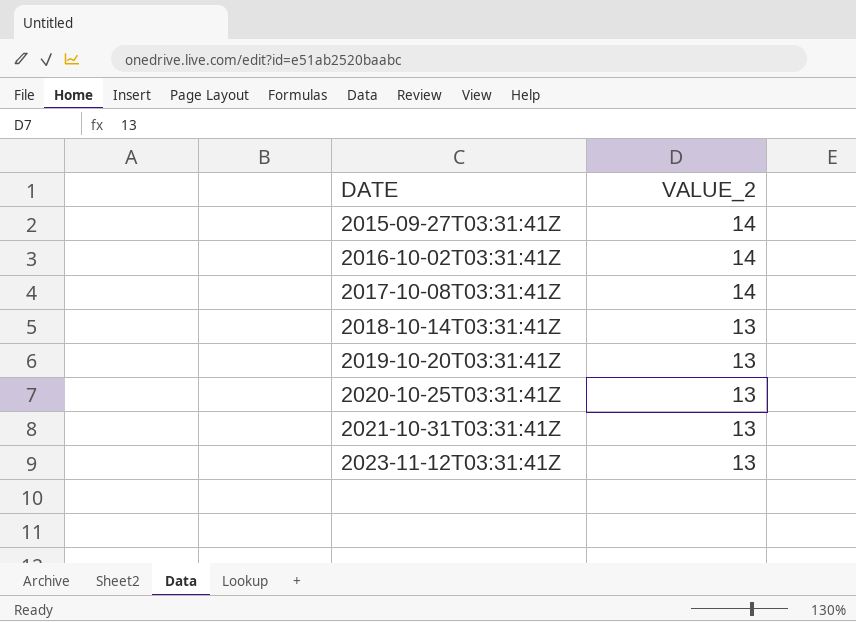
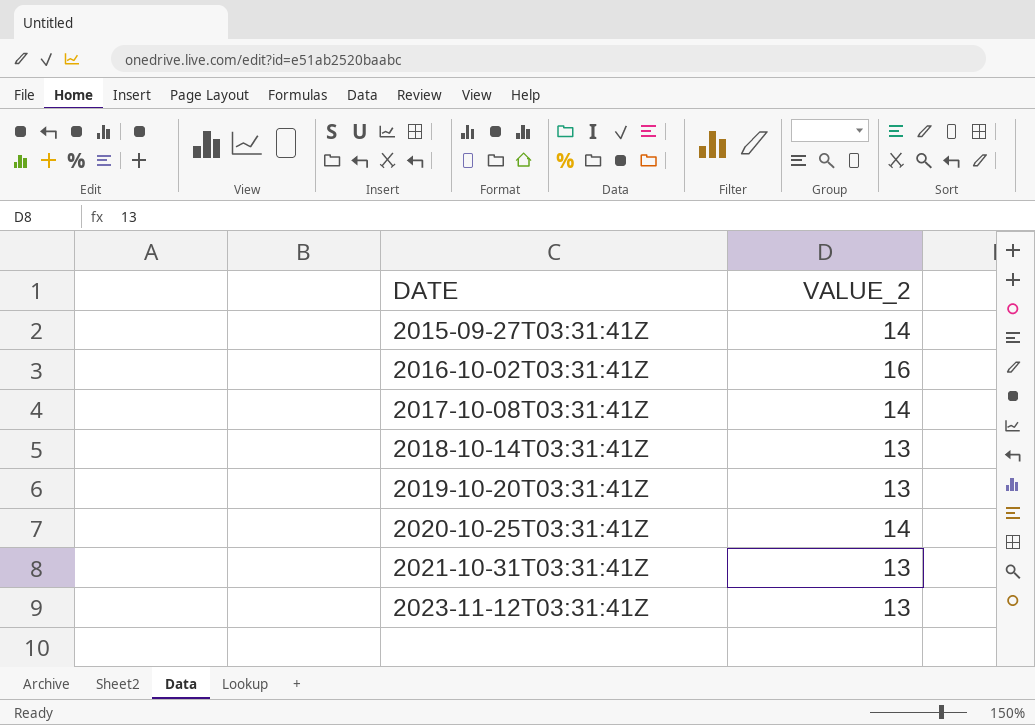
2016-10-02T03:31:41Z | VALUE_2: 14 -> 16
2020-10-25T03:31:41Z | VALUE_2: 13 -> 14

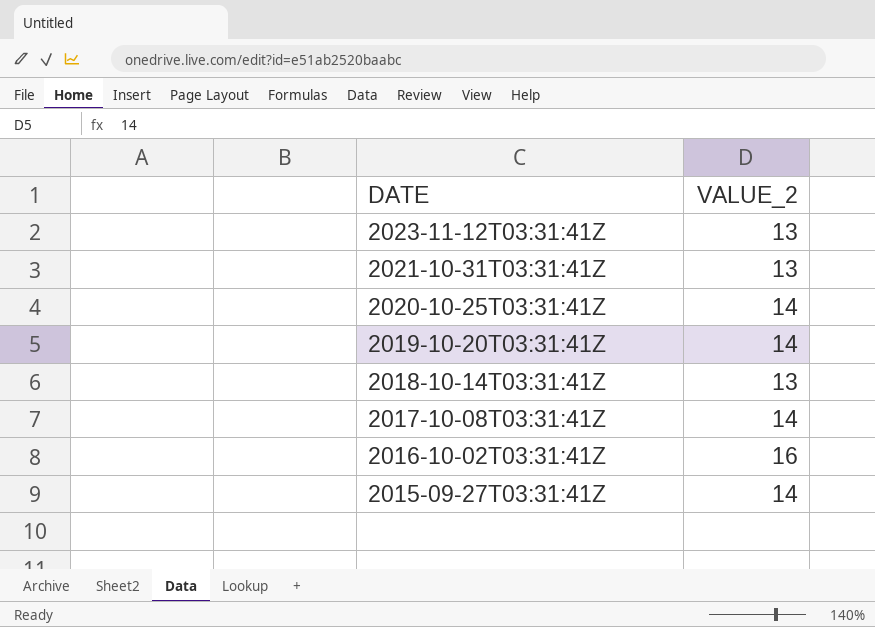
row order: DATE ascending -> DATE descending
2019-10-20T03:31:41Z | VALUE_2: 13 -> 14

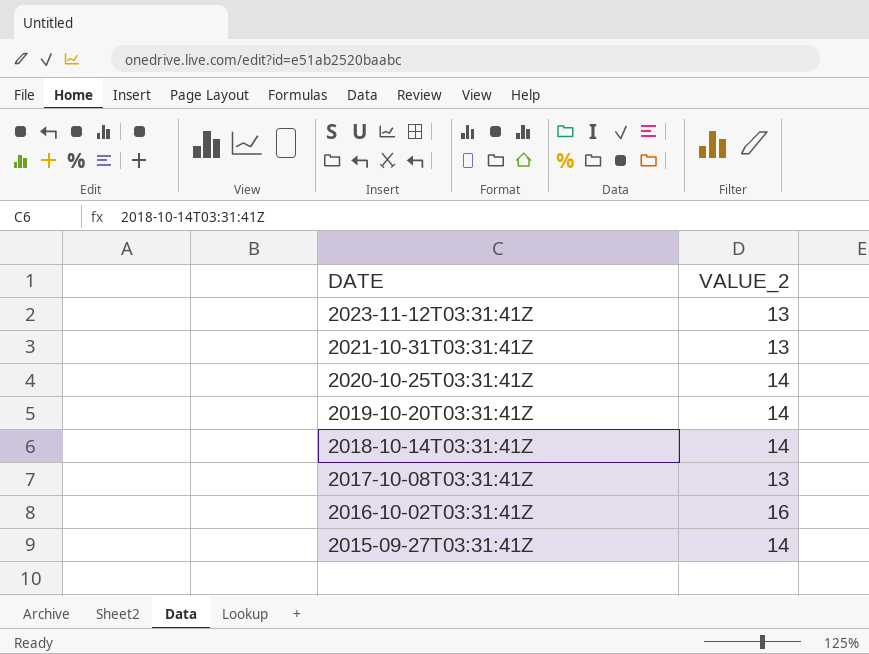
2018-10-14T03:31:41Z | VALUE_2: 13 -> 14
2017-10-08T03:31:41Z | VALUE_2: 14 -> 13

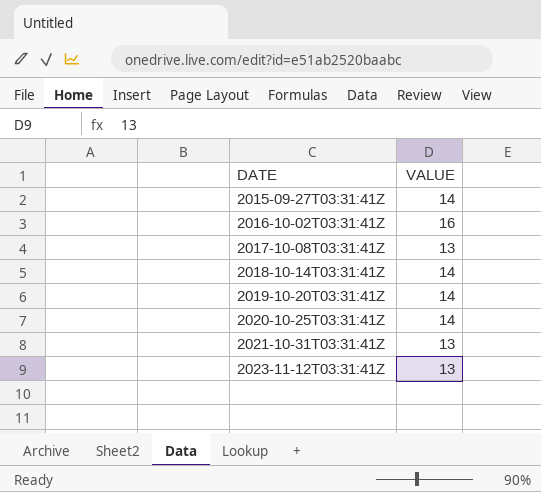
row order: DATE descending -> DATE ascending
column name: VALUE_2 -> VALUE

